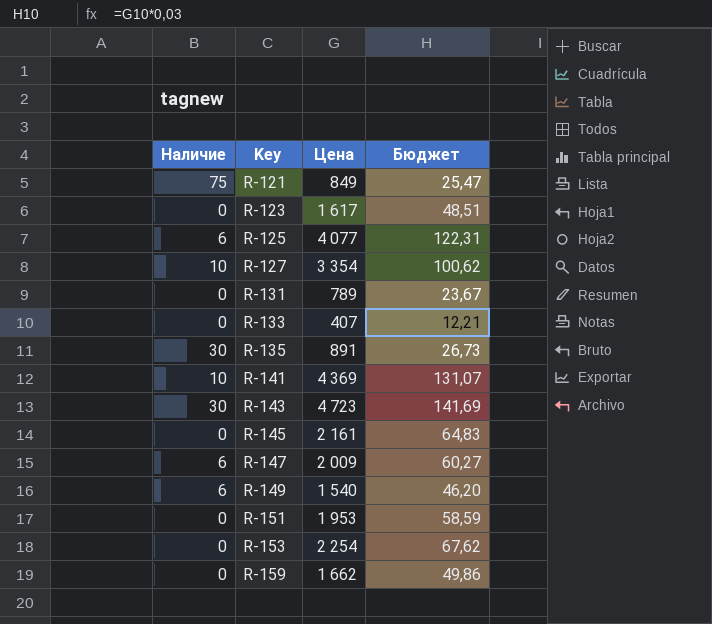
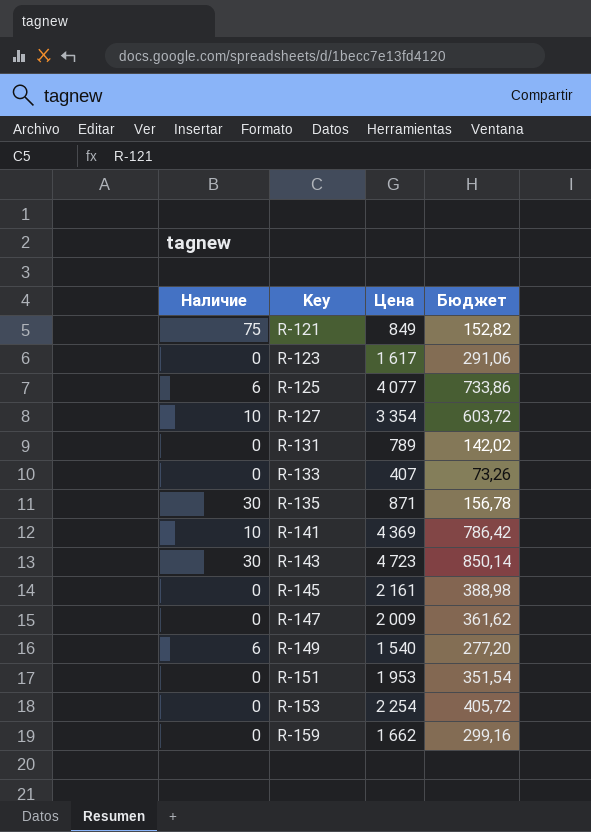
column Бюджет | formula: [Цена] * 0,03 -> [Цена] * 0,18
R-135 | Цена: 891 -> 871
R-147 | Наличие: 6 -> 0

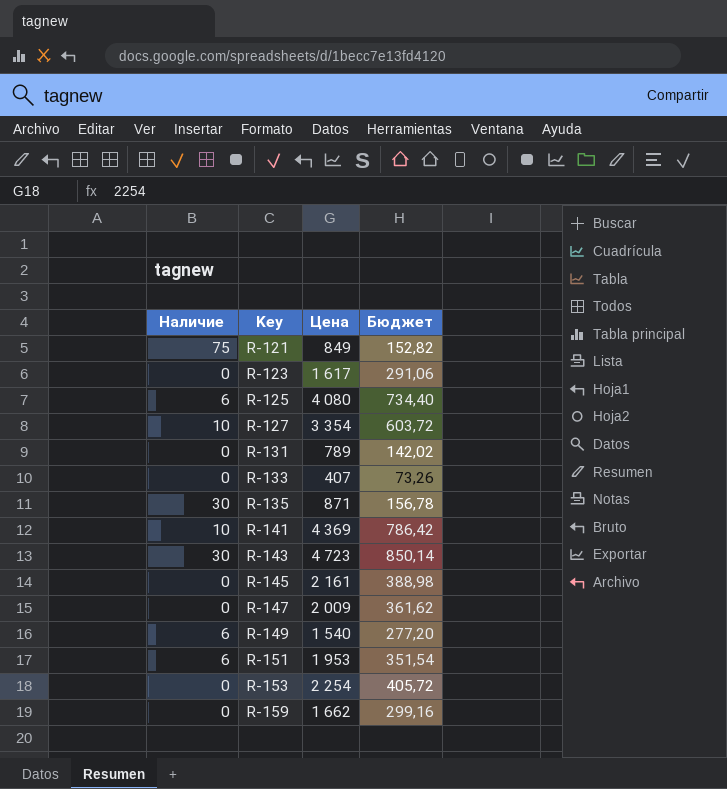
R-125 | Цена: 4 077 -> 4 080
R-125 | Бюджет: 733,86 -> 734,40
R-151 | Наличие: 0 -> 6

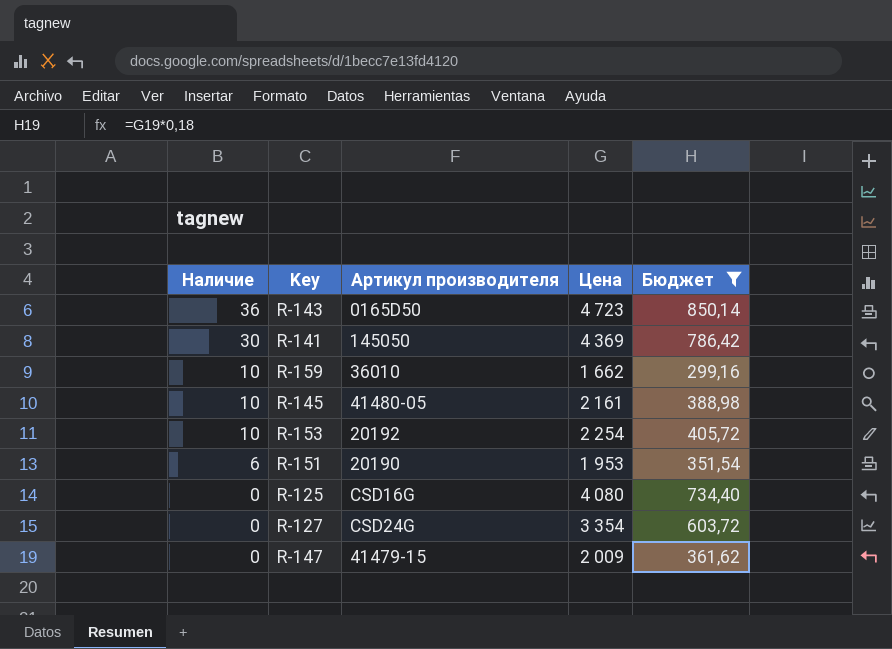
filter: none -> Бюджет >= 299,16
row order: Key ascending -> Наличие descending
column Артикул производителя | position: none -> 3
R-143 | Наличие: 30 -> 36
R-141 | Наличие: 10 -> 30
R-159 | Наличие: 0 -> 10
R-145 | Наличие: 0 -> 10
R-153 | Наличие: 0 -> 10
R-125 | Наличие: 6 -> 0
R-127 | Наличие: 10 -> 0

